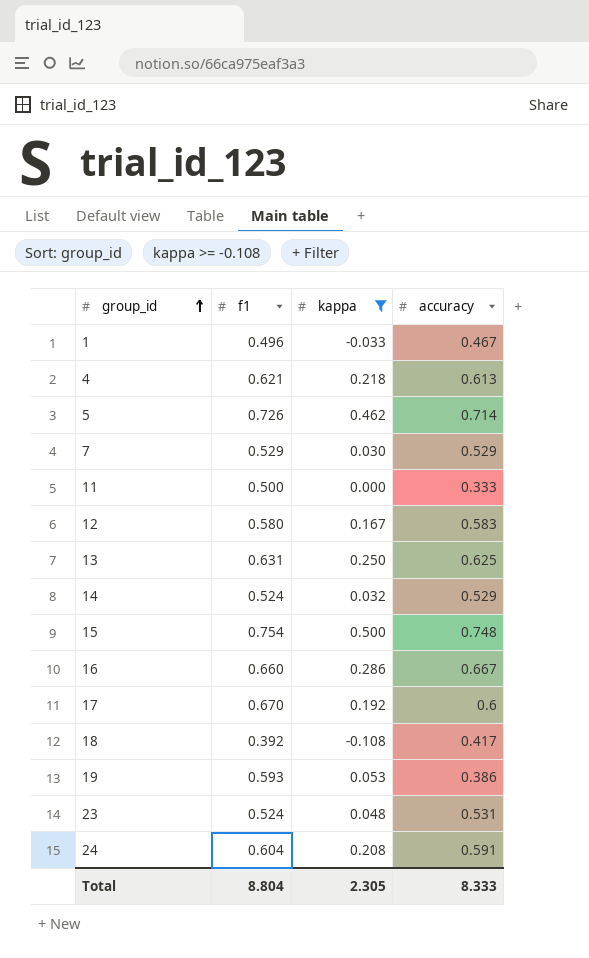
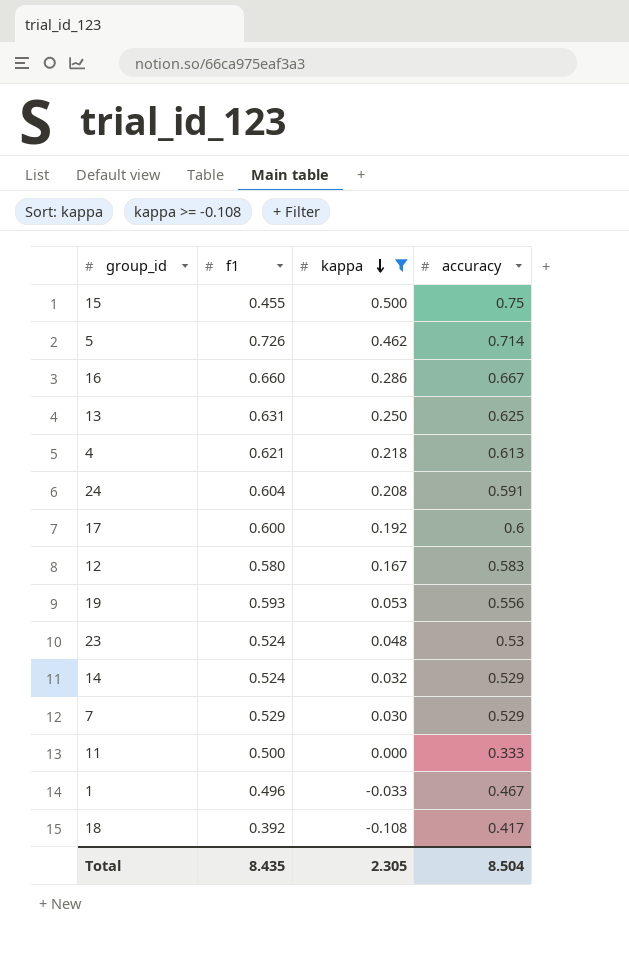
row order: group_id ascending -> kappa descending
15 | f1: 0.754 -> 0.455
15 | accuracy: 0.748 -> 0.75
17 | f1: 0.670 -> 0.600
19 | accuracy: 0.386 -> 0.556
23 | accuracy: 0.531 -> 0.53
Total | f1: 8.804 -> 8.435
Total | accuracy: 8.333 -> 8.504

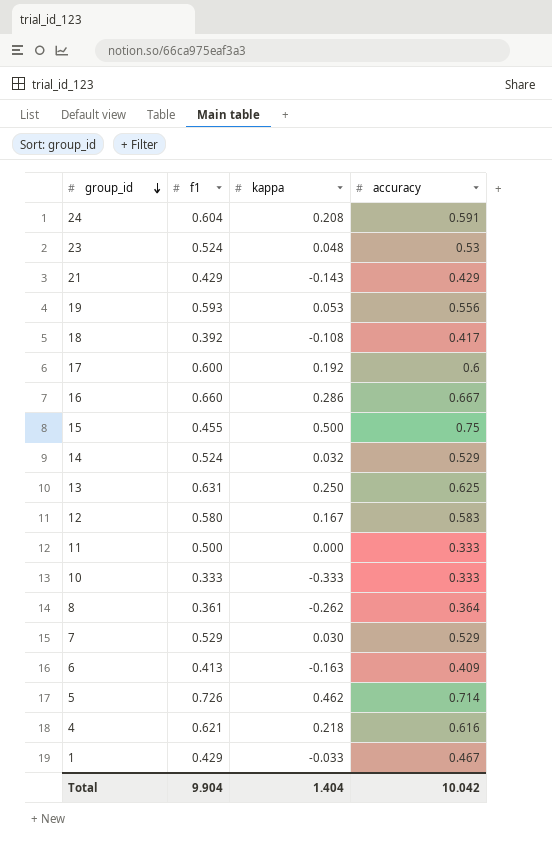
filter: kappa >= -0.108 -> none
row order: kappa descending -> group_id descending
4 | accuracy: 0.613 -> 0.616
1 | f1: 0.496 -> 0.429
Total | f1: 8.435 -> 9.904
Total | kappa: 2.305 -> 1.404
Total | accuracy: 8.504 -> 10.042

